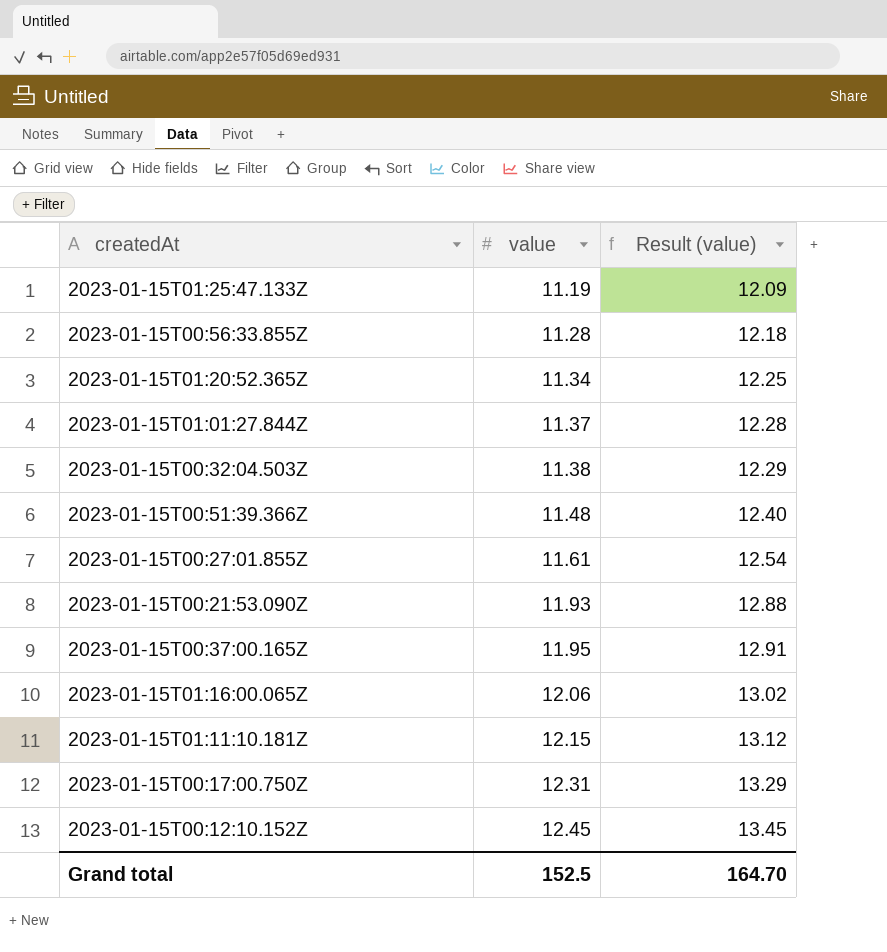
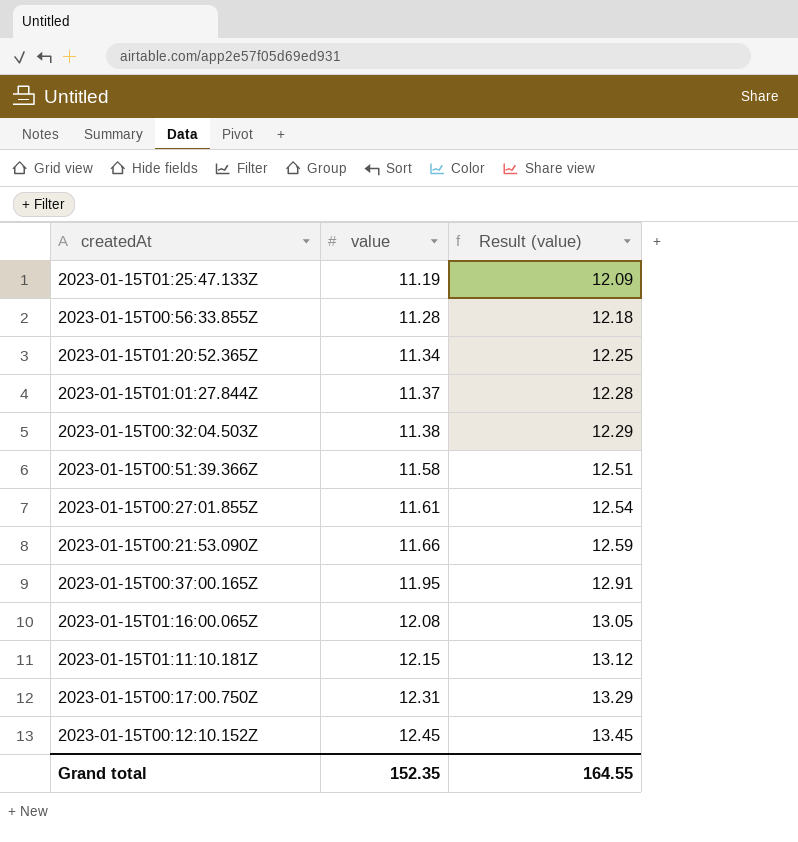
2023-01-15T00:51:39.366Z | value: 11.48 -> 11.58
2023-01-15T00:51:39.366Z | Result (value): 12.40 -> 12.51
2023-01-15T00:21:53.090Z | value: 11.93 -> 11.66
2023-01-15T00:21:53.090Z | Result (value): 12.88 -> 12.59
2023-01-15T01:16:00.065Z | value: 12.06 -> 12.08
2023-01-15T01:16:00.065Z | Result (value): 13.02 -> 13.05
Grand total | value: 152.5 -> 152.35
Grand total | Result (value): 164.70 -> 164.55

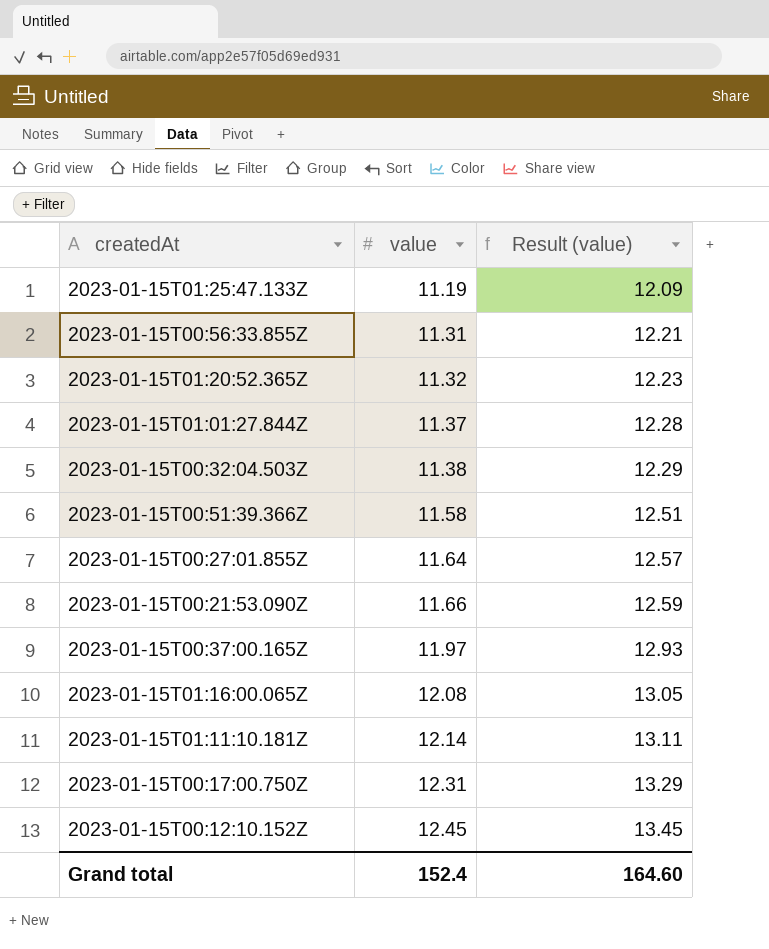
2023-01-15T00:56:33.855Z | value: 11.28 -> 11.31
2023-01-15T00:56:33.855Z | Result (value): 12.18 -> 12.21
2023-01-15T01:20:52.365Z | value: 11.34 -> 11.32
2023-01-15T01:20:52.365Z | Result (value): 12.25 -> 12.23
2023-01-15T00:27:01.855Z | value: 11.61 -> 11.64
2023-01-15T00:27:01.855Z | Result (value): 12.54 -> 12.57
2023-01-15T00:37:00.165Z | value: 11.95 -> 11.97
2023-01-15T00:37:00.165Z | Result (value): 12.91 -> 12.93
2023-01-15T01:11:10.181Z | value: 12.15 -> 12.14
2023-01-15T01:11:10.181Z | Result (value): 13.12 -> 13.11
Grand total | value: 152.35 -> 152.4
Grand total | Result (value): 164.55 -> 164.60

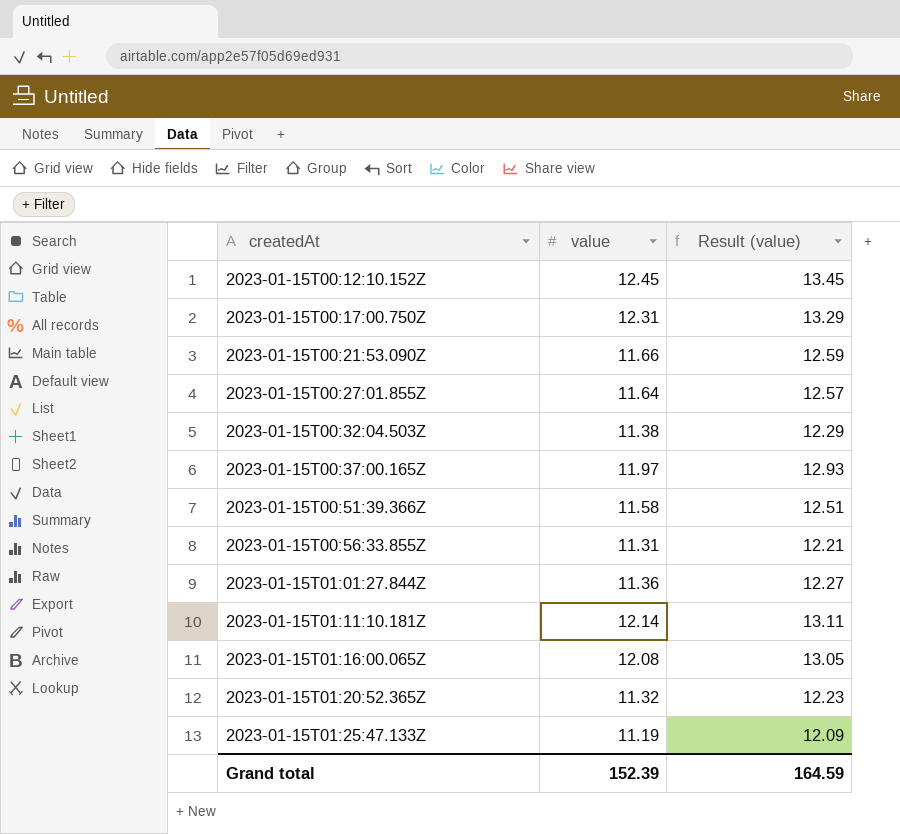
row order: value ascending -> createdAt ascending
2023-01-15T01:01:27.844Z | value: 11.37 -> 11.36
2023-01-15T01:01:27.844Z | Result (value): 12.28 -> 12.27
Grand total | value: 152.4 -> 152.39
Grand total | Result (value): 164.60 -> 164.59

